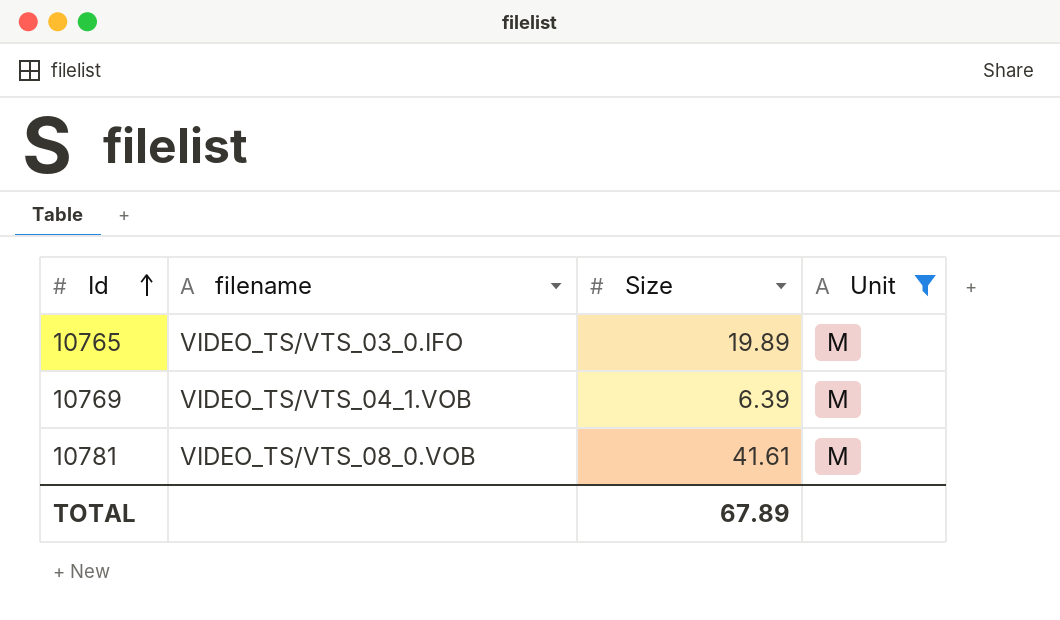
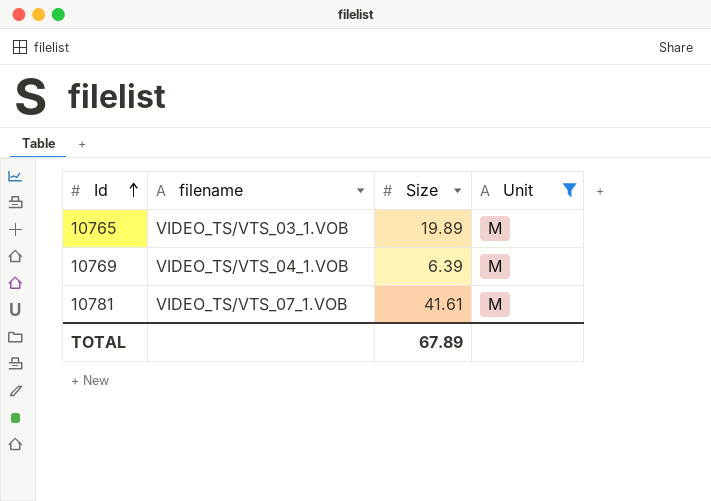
10765 | filename: VIDEO_TS/VTS_03_0.IFO -> VIDEO_TS/VTS_03_1.VOB
10781 | filename: VIDEO_TS/VTS_08_0.VOB -> VIDEO_TS/VTS_07_1.VOB

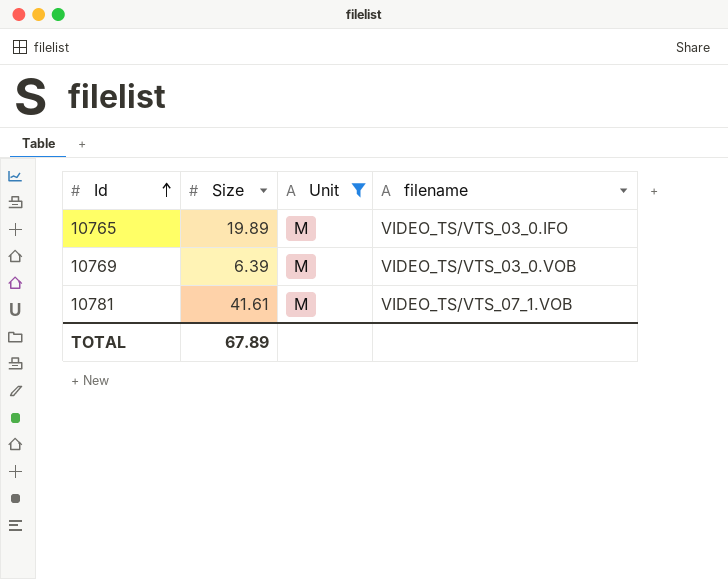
column filename | position: 2 -> 4
10765 | filename: VIDEO_TS/VTS_03_1.VOB -> VIDEO_TS/VTS_03_0.IFO
10769 | filename: VIDEO_TS/VTS_04_1.VOB -> VIDEO_TS/VTS_03_0.VOB

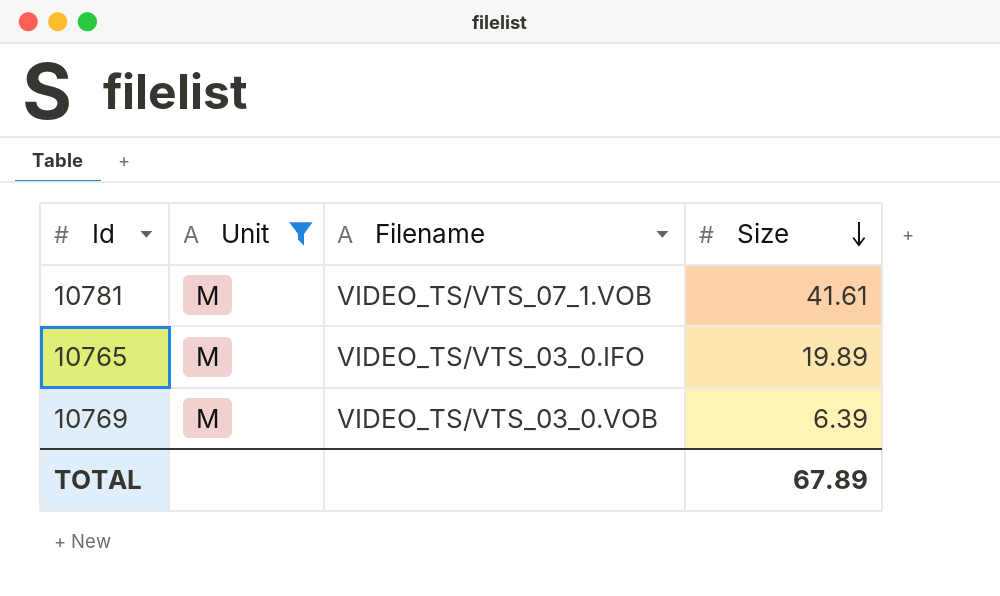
row order: Id ascending -> Size descending
column name: filename -> Filename
column Size | position: 2 -> 4

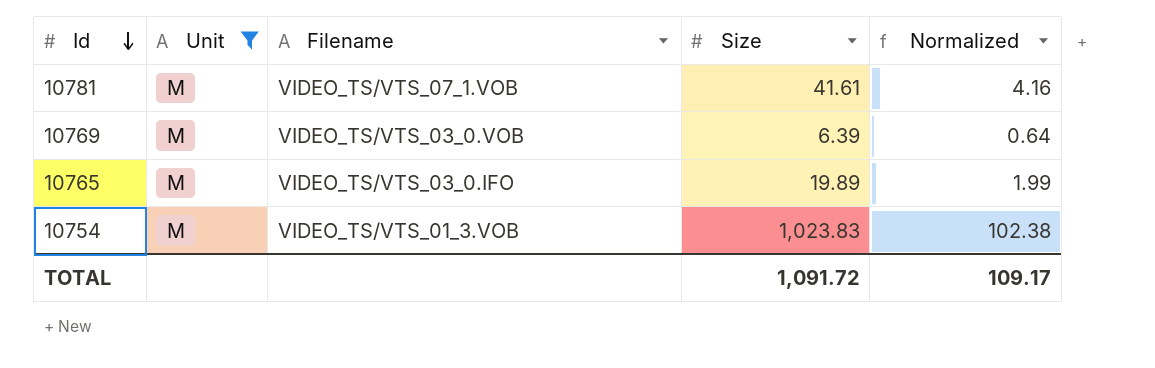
row order: Size descending -> Id descending
column Normalized | formula: none -> [Size] * 0.1
row 10754: none -> M | VIDEO_TS/VTS_01_3.VOB | 1,023.83 | 102.38
TOTAL | Size: 67.89 -> 1,091.72

